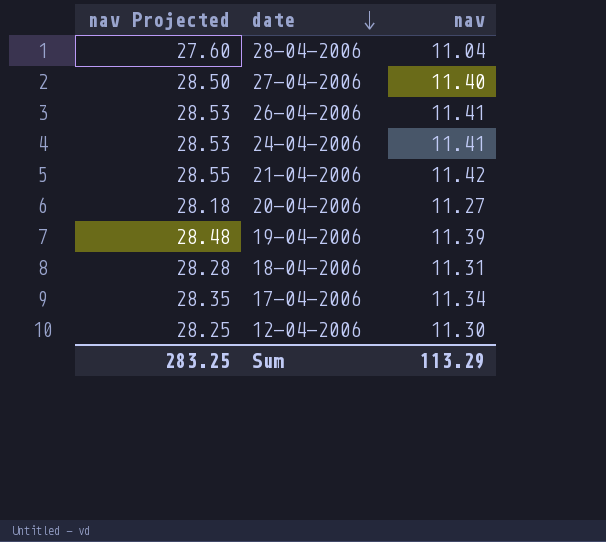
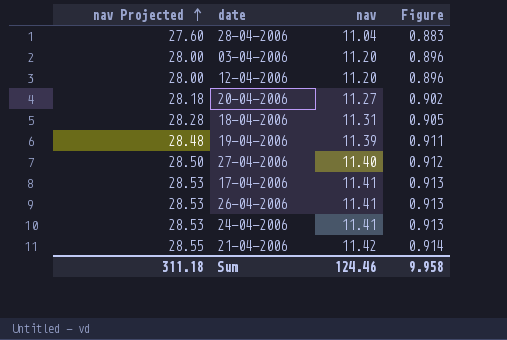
row order: date descending -> nav Projected ascending
column Figure | formula: none -> [nav] * 0.08
row 03-04-2006: none -> 28.00 | 11.20 | 0.896
12-04-2006 | nav Projected: 28.25 -> 28.00
12-04-2006 | nav: 11.30 -> 11.20
17-04-2006 | nav Projected: 28.35 -> 28.53
17-04-2006 | nav: 11.34 -> 11.41
Sum | nav Projected: 283.25 -> 311.18
Sum | nav: 113.29 -> 124.46

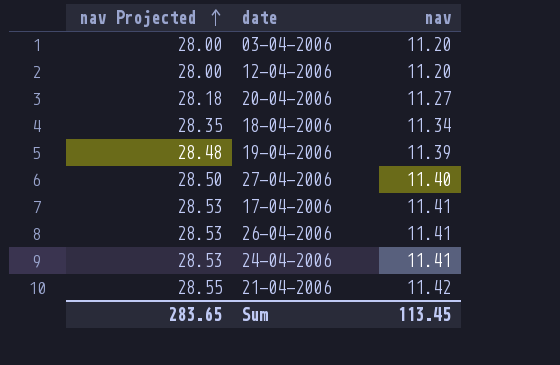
column Figure | formula: [nav] * 0.08 -> none
row 28-04-2006: 27.60 | 11.04 | 0.883 -> none
18-04-2006 | nav Projected: 28.28 -> 28.35
18-04-2006 | nav: 11.31 -> 11.34
Sum | nav Projected: 311.18 -> 283.65
Sum | nav: 124.46 -> 113.45

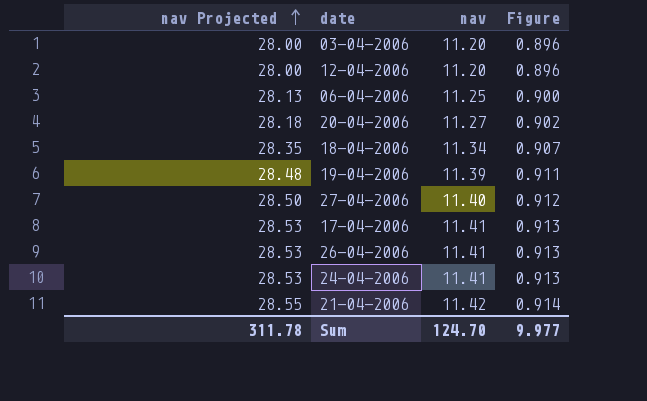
column Figure | formula: none -> [nav] * 0.08
row 06-04-2006: none -> 28.13 | 11.25 | 0.900
Sum | nav Projected: 283.65 -> 311.78
Sum | nav: 113.45 -> 124.70

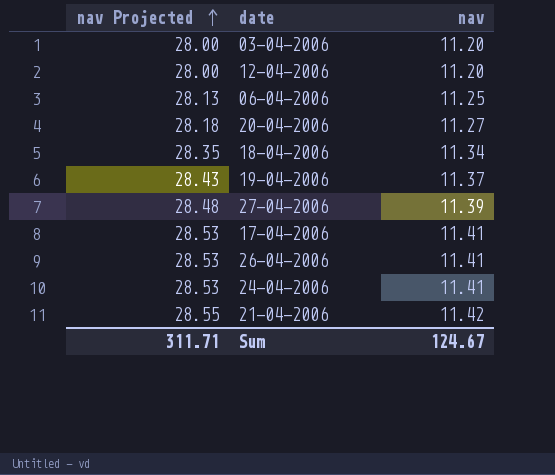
column Figure | formula: [nav] * 0.08 -> none
19-04-2006 | nav Projected: 28.48 -> 28.43
19-04-2006 | nav: 11.39 -> 11.37
27-04-2006 | nav Projected: 28.50 -> 28.48
27-04-2006 | nav: 11.40 -> 11.39
Sum | nav Projected: 311.78 -> 311.71
Sum | nav: 124.70 -> 124.67

